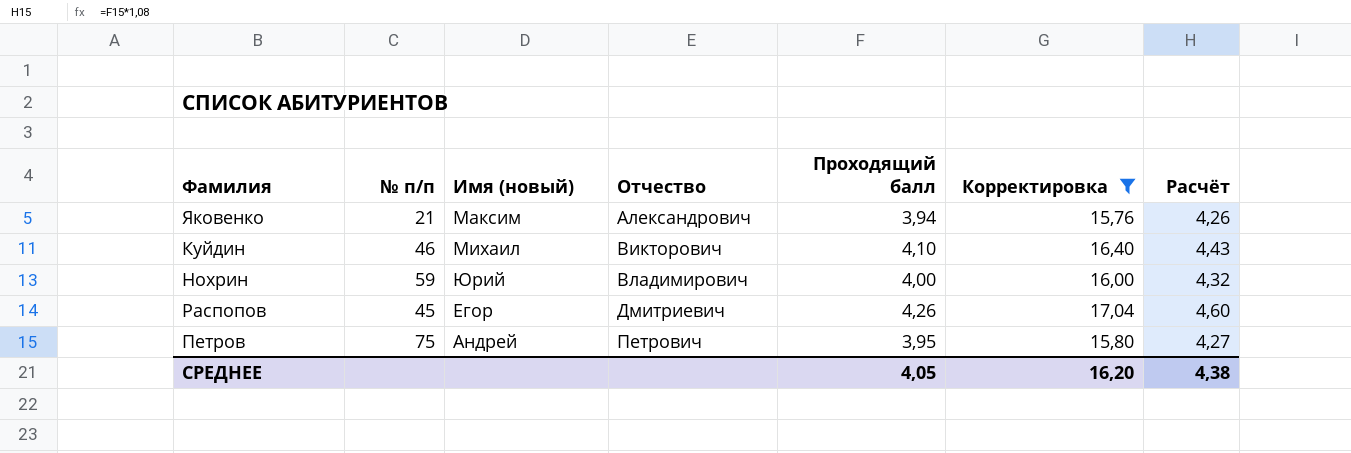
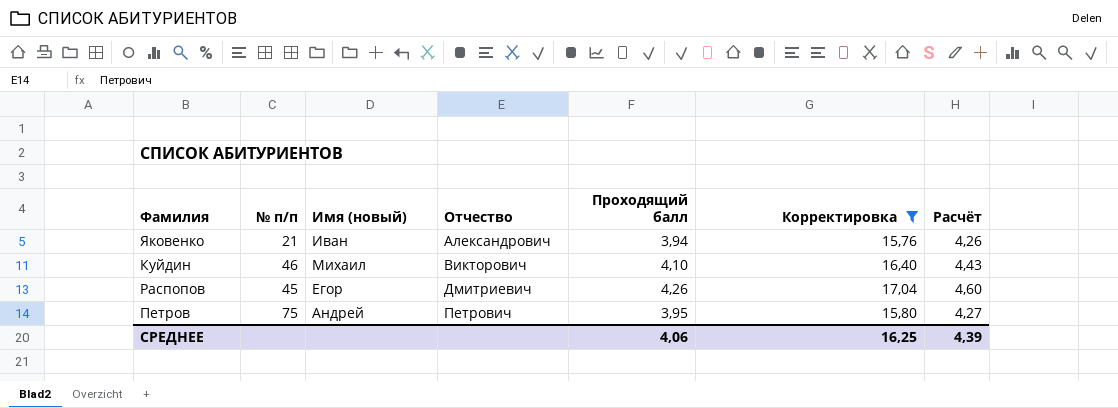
row Нохрин: 59 | Юрий | Владимирович | 4,00 | 16,00 | 4,32 -> none
Яковенко | Имя (новый): Максим -> Иван
СРЕДНЕЕ | Проходящий балл: 4,05 -> 4,06
СРЕДНЕЕ | Корректировка: 16,20 -> 16,25
СРЕДНЕЕ | Расчёт: 4,38 -> 4,39

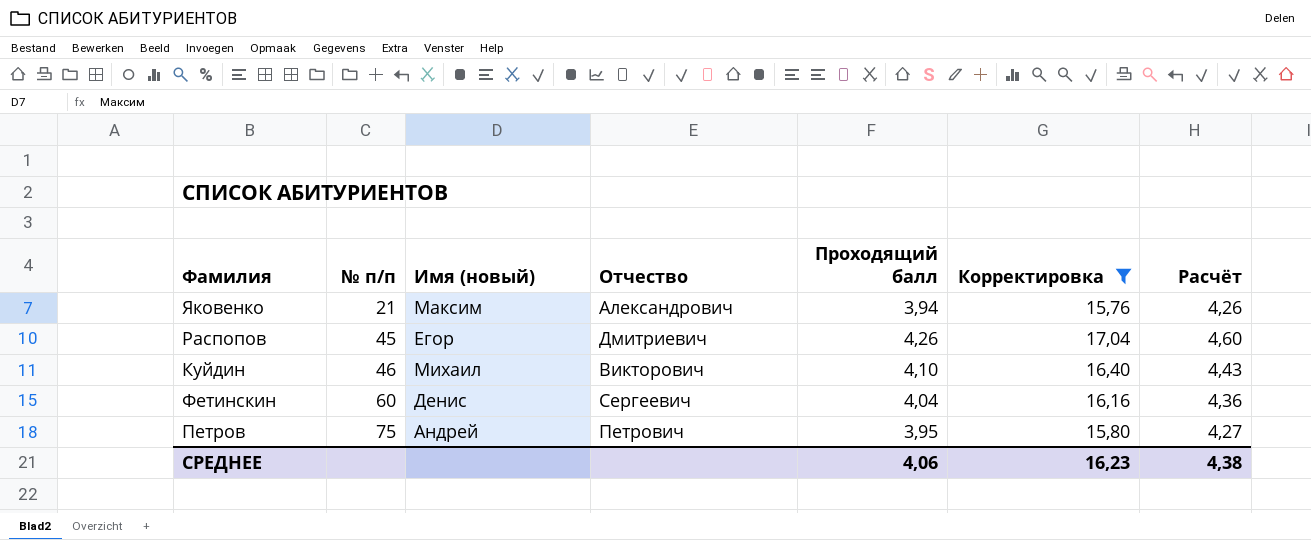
row order: Отчество ascending -> № п/п ascending
Яковенко | Имя (новый): Иван -> Максим
row Фетинскин: none -> 60 | Денис | Сергеевич | 4,04 | 16,16 | 4,36
СРЕДНЕЕ | Корректировка: 16,25 -> 16,23
СРЕДНЕЕ | Расчёт: 4,39 -> 4,38

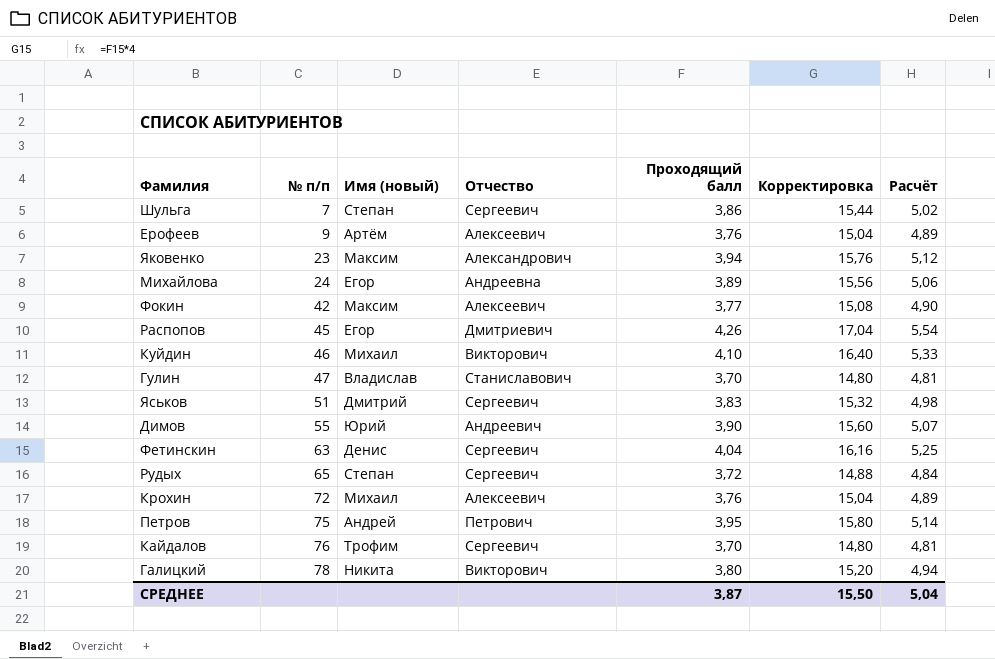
filter: Корректировка >= 15,76 -> none
column Расчёт | formula: [Проходящий балл] * 1,08 -> [Проходящий балл] * 1,3
Яковенко | № п/п: 21 -> 23
Фетинскин | № п/п: 60 -> 63
СРЕДНЕЕ | Проходящий балл: 4,06 -> 3,87
СРЕДНЕЕ | Корректировка: 16,23 -> 15,50
СРЕДНЕЕ | Расчёт: 4,38 -> 5,04

